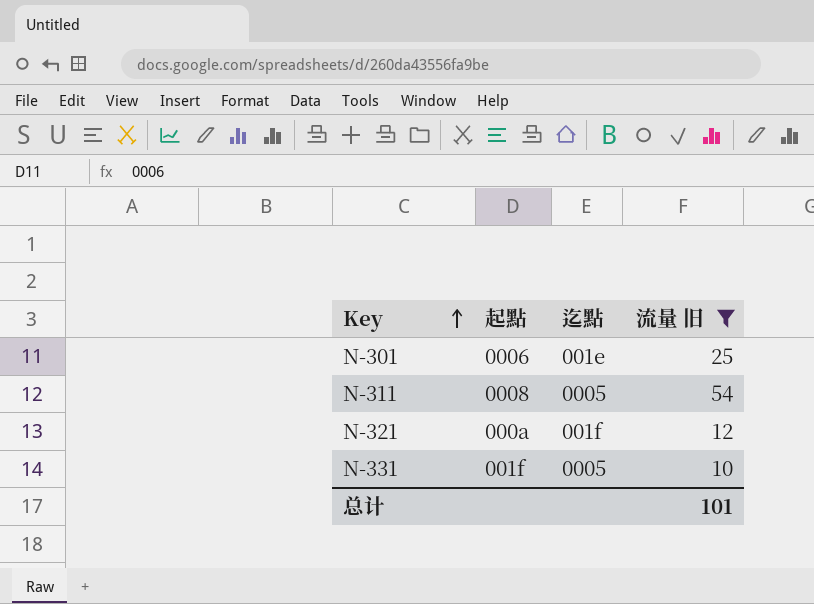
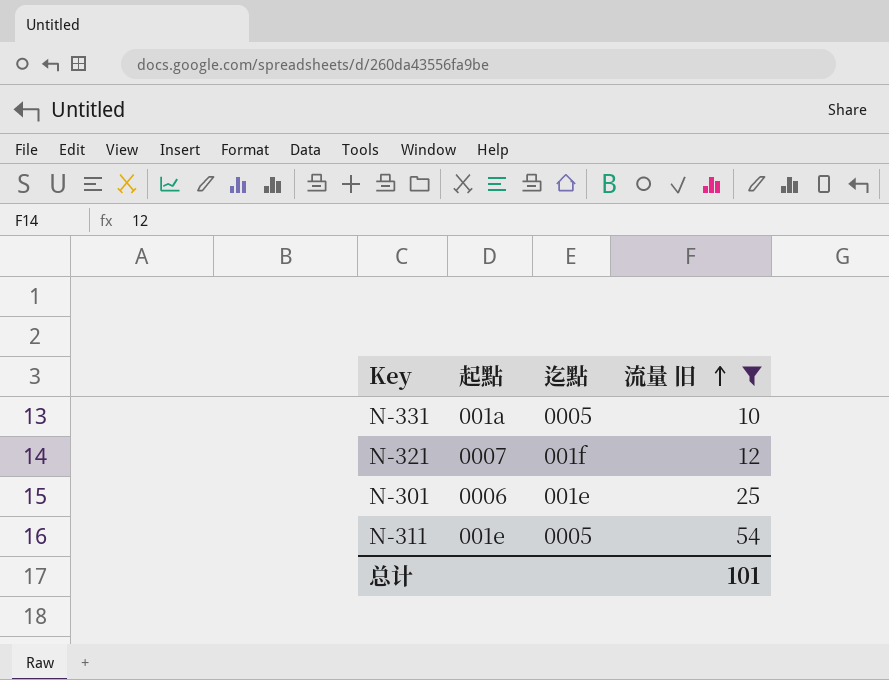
row order: Key ascending -> 流量 旧 ascending
N-331 | 起點: 001f -> 001a
N-321 | 起點: 000a -> 0007
N-311 | 起點: 0008 -> 001e

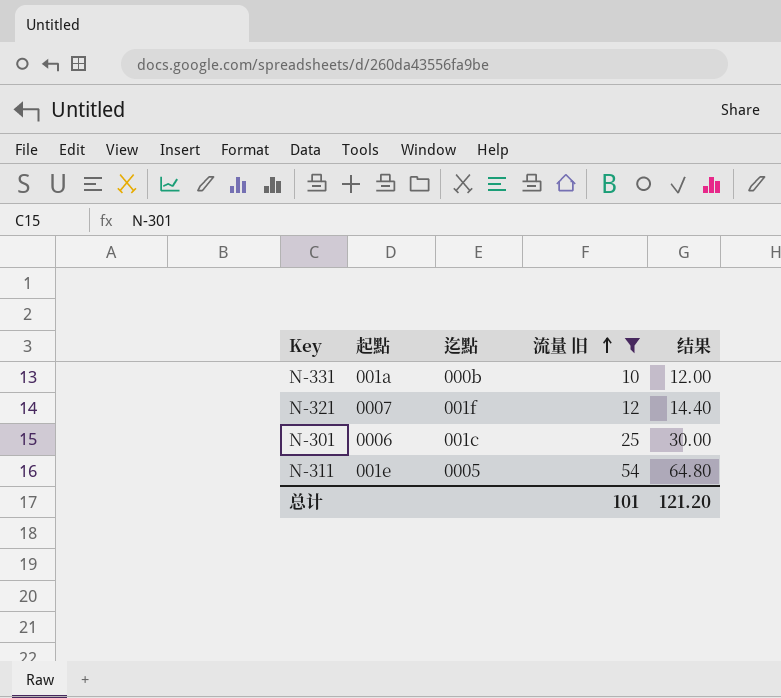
column 结果 | formula: none -> [流量 旧] * 1.2
N-331 | 迄點: 0005 -> 000b
N-301 | 迄點: 001e -> 001c

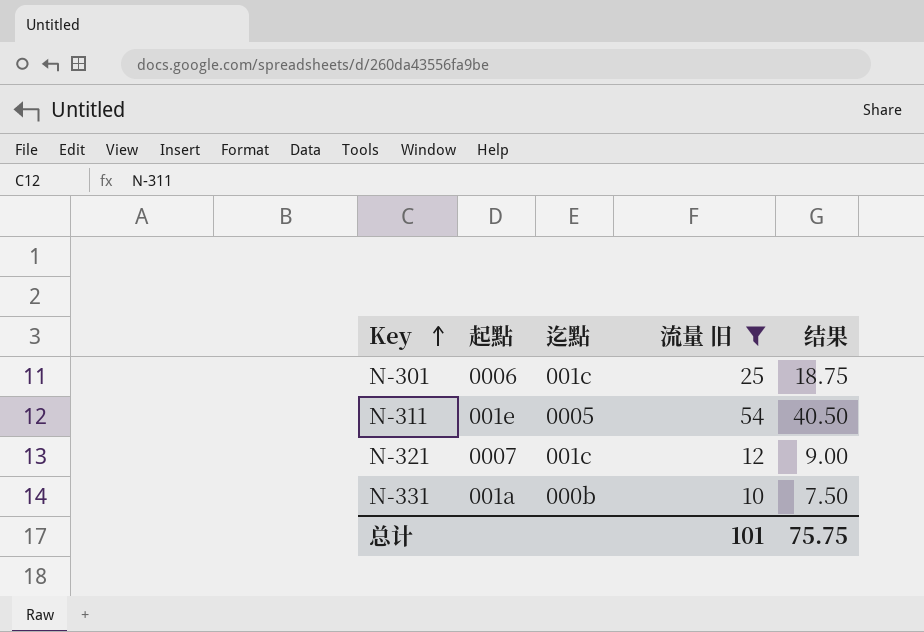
row order: 流量 旧 ascending -> Key ascending
column 结果 | formula: [流量 旧] * 1.2 -> [流量 旧] * 0.75
N-321 | 迄點: 001f -> 001c
总计 | 结果: 121.20 -> 75.75

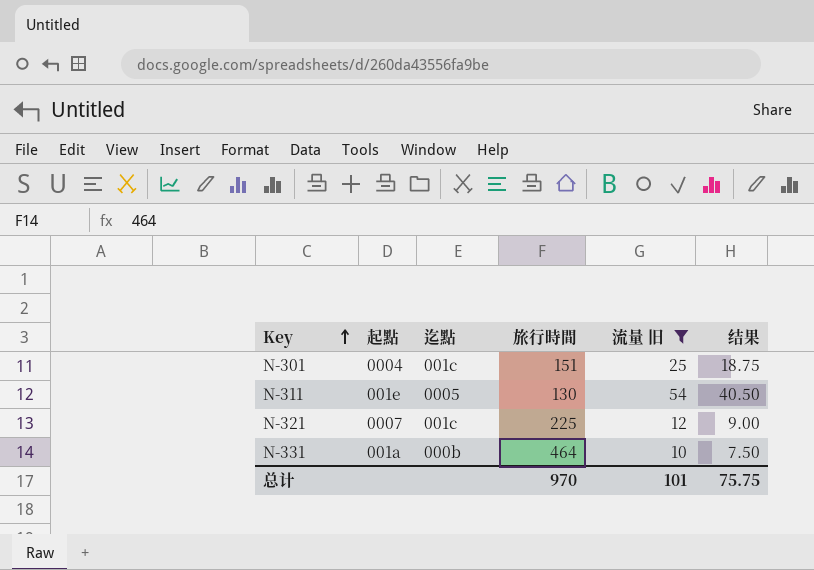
column 旅行時間 | position: none -> 4
N-301 | 起點: 0006 -> 0004

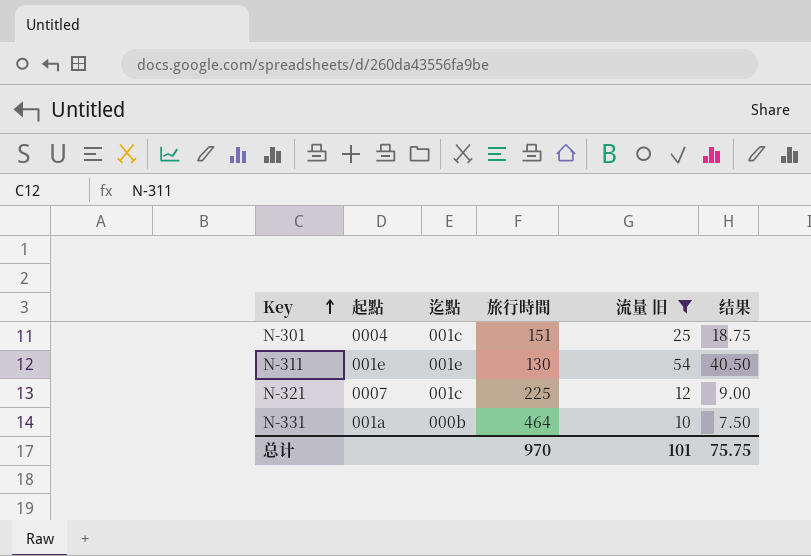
N-311 | 迄點: 0005 -> 001e

